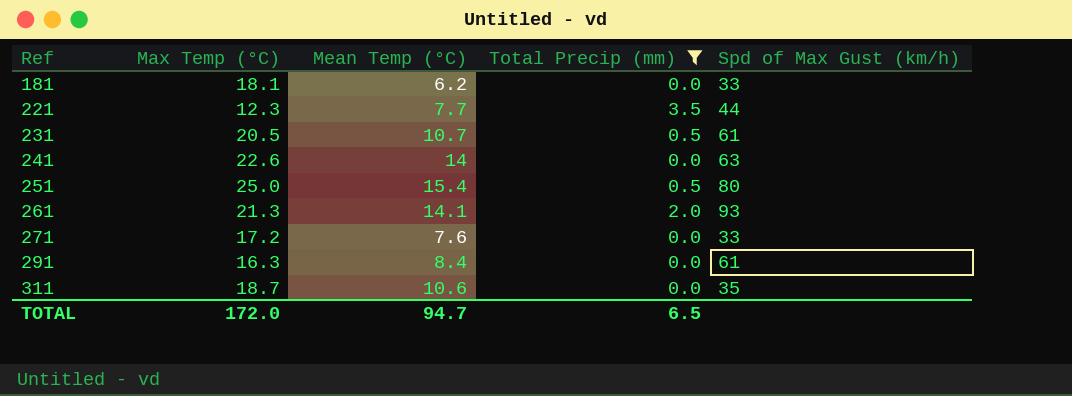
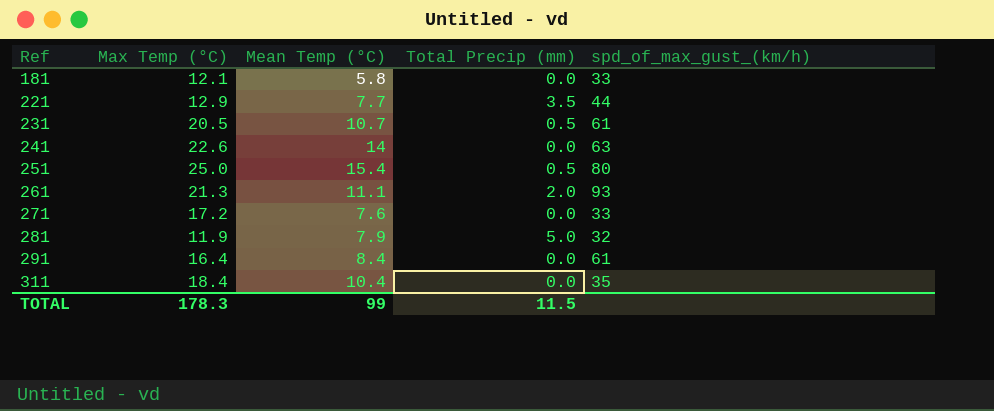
filter: Total Precip (mm) != 5.0 -> none
column name: Spd of Max Gust (km/h) -> spd_of_max_gust_(km/h)
181 | Max Temp (°C): 18.1 -> 12.1
181 | Mean Temp (°C): 6.2 -> 5.8
221 | Max Temp (°C): 12.3 -> 12.9
261 | Mean Temp (°C): 14.1 -> 11.1
291 | Max Temp (°C): 16.3 -> 16.4
311 | Max Temp (°C): 18.7 -> 18.4
311 | Mean Temp (°C): 10.6 -> 10.4
TOTAL | Max Temp (°C): 172.0 -> 178.3
TOTAL | Mean Temp (°C): 94.7 -> 99
TOTAL | Total Precip (mm): 6.5 -> 11.5

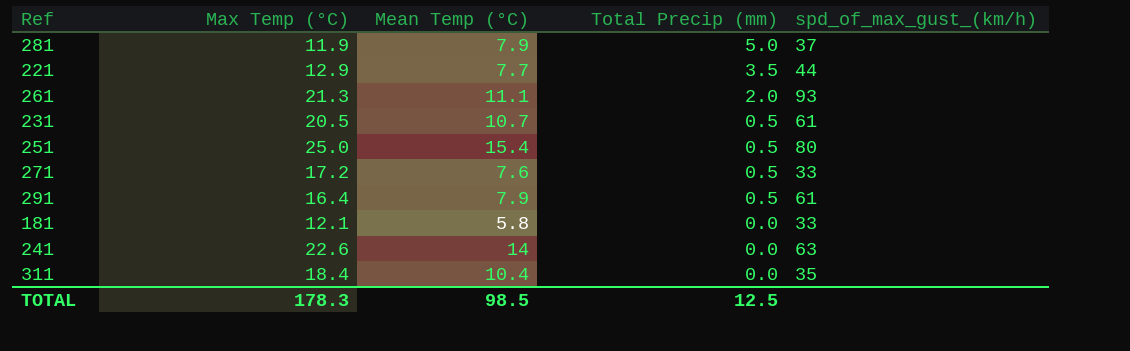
row order: Ref ascending -> Total Precip (mm) descending
281 | spd_of_max_gust_(km/h): 32 -> 37
271 | Total Precip (mm): 0.0 -> 0.5
291 | Mean Temp (°C): 8.4 -> 7.9
291 | Total Precip (mm): 0.0 -> 0.5
TOTAL | Mean Temp (°C): 99 -> 98.5
TOTAL | Total Precip (mm): 11.5 -> 12.5

